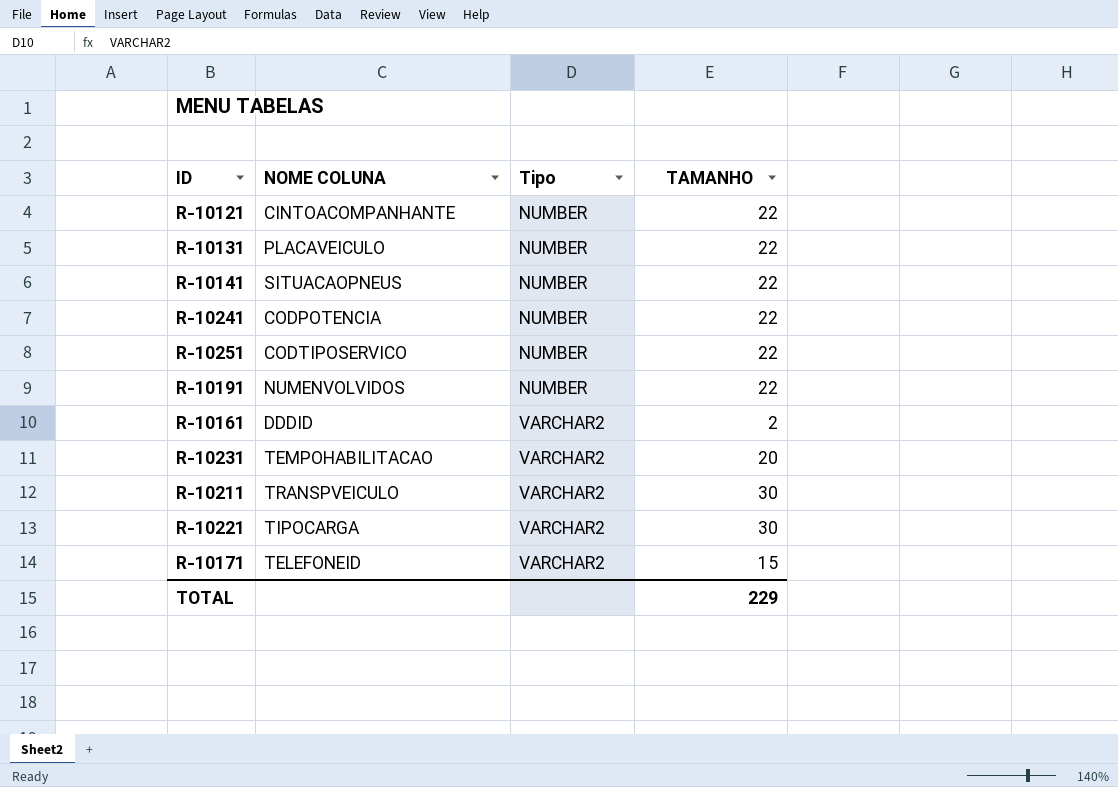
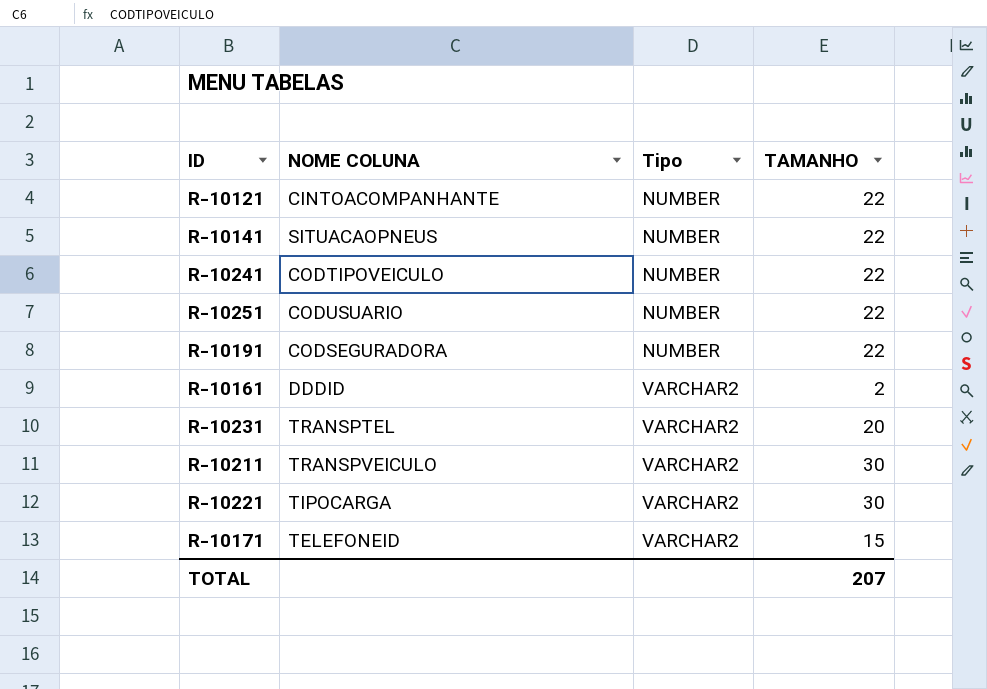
row R-10131: PLACAVEICULO | NUMBER | 22 -> none
R-10241 | NOME COLUNA: CODPOTENCIA -> CODTIPOVEICULO
R-10251 | NOME COLUNA: CODTIPOSERVICO -> CODUSUARIO
R-10191 | NOME COLUNA: NUMENVOLVIDOS -> CODSEGURADORA
R-10231 | NOME COLUNA: TEMPOHABILITACAO -> TRANSPTEL
TOTAL | TAMANHO: 229 -> 207

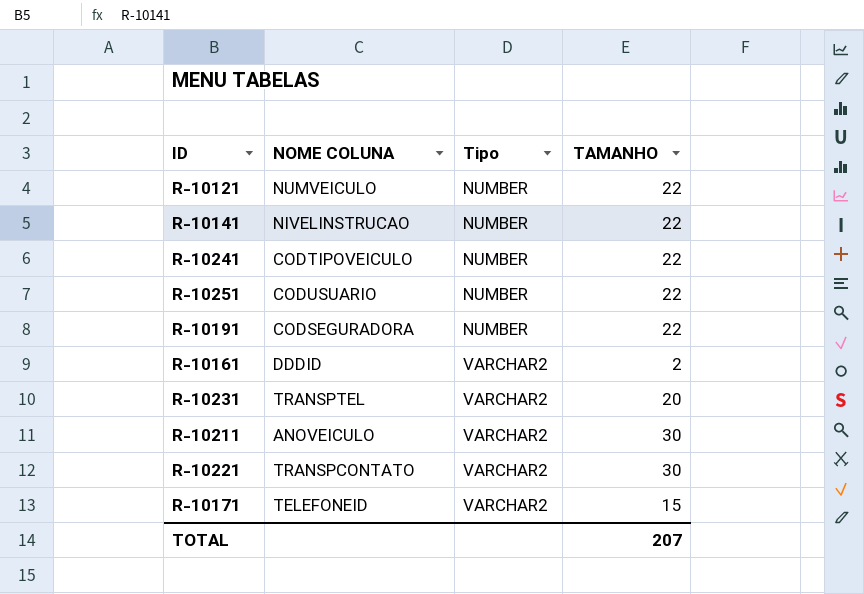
R-10121 | NOME COLUNA: CINTOACOMPANHANTE -> NUMVEICULO
R-10141 | NOME COLUNA: SITUACAOPNEUS -> NIVELINSTRUCAO
R-10211 | NOME COLUNA: TRANSPVEICULO -> ANOVEICULO
R-10221 | NOME COLUNA: TIPOCARGA -> TRANSPCONTATO

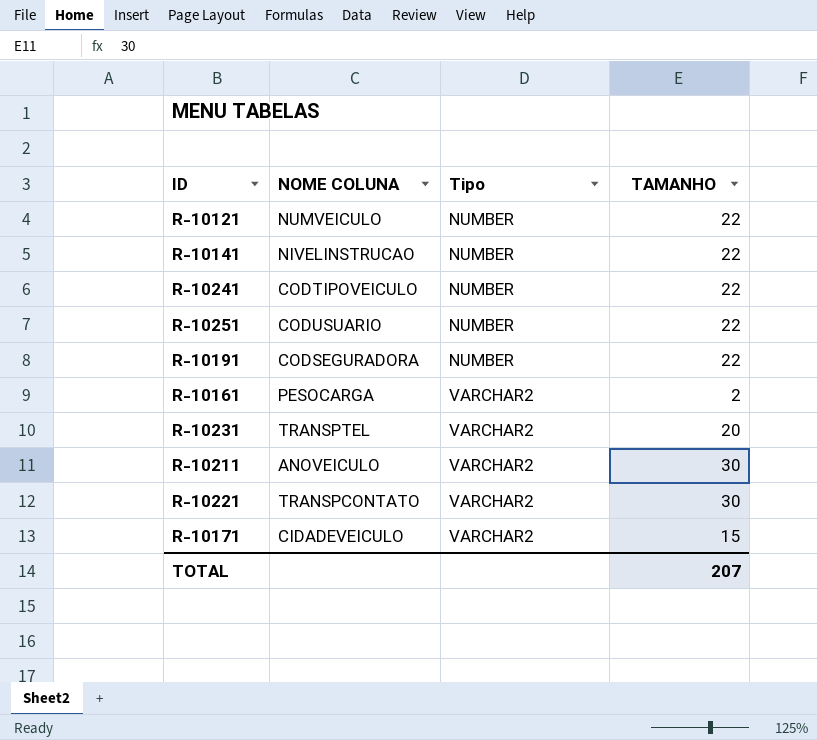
R-10161 | NOME COLUNA: DDDID -> PESOCARGA
R-10171 | NOME COLUNA: TELEFONEID -> CIDADEVEICULO

